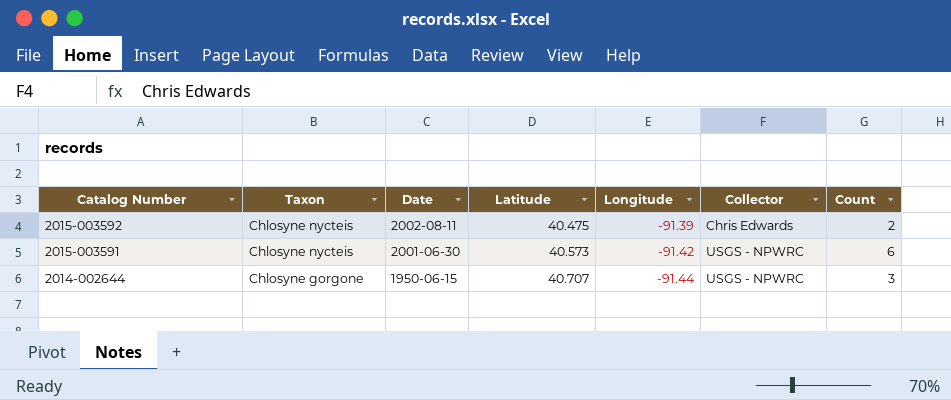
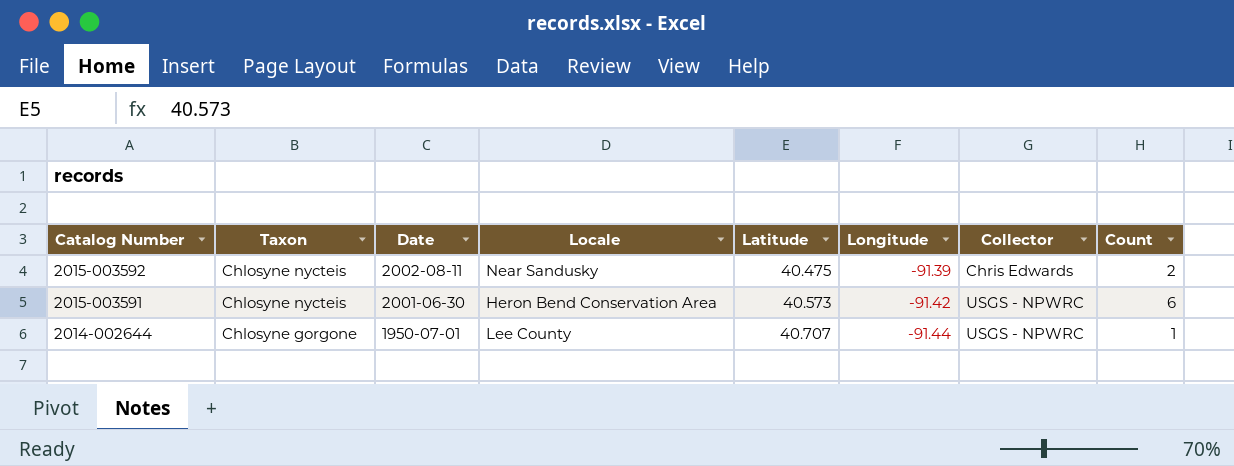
column Locale | position: none -> 4
2014-002644 | Date: 1950-06-15 -> 1950-07-01
2014-002644 | Count: 3 -> 1

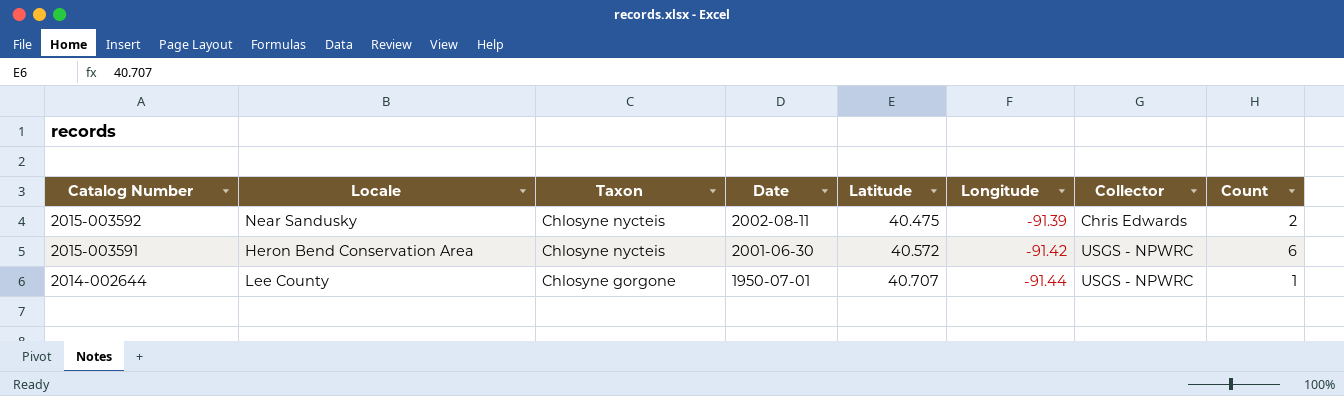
column Locale | position: 4 -> 2
2015-003591 | Latitude: 40.573 -> 40.572

